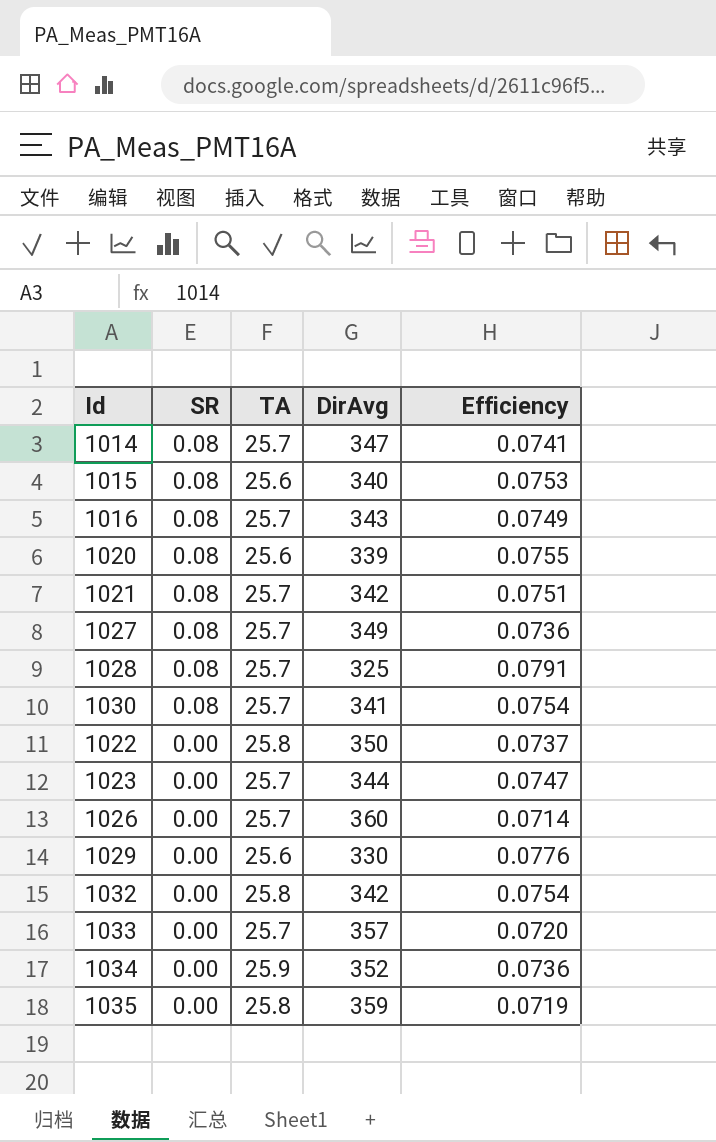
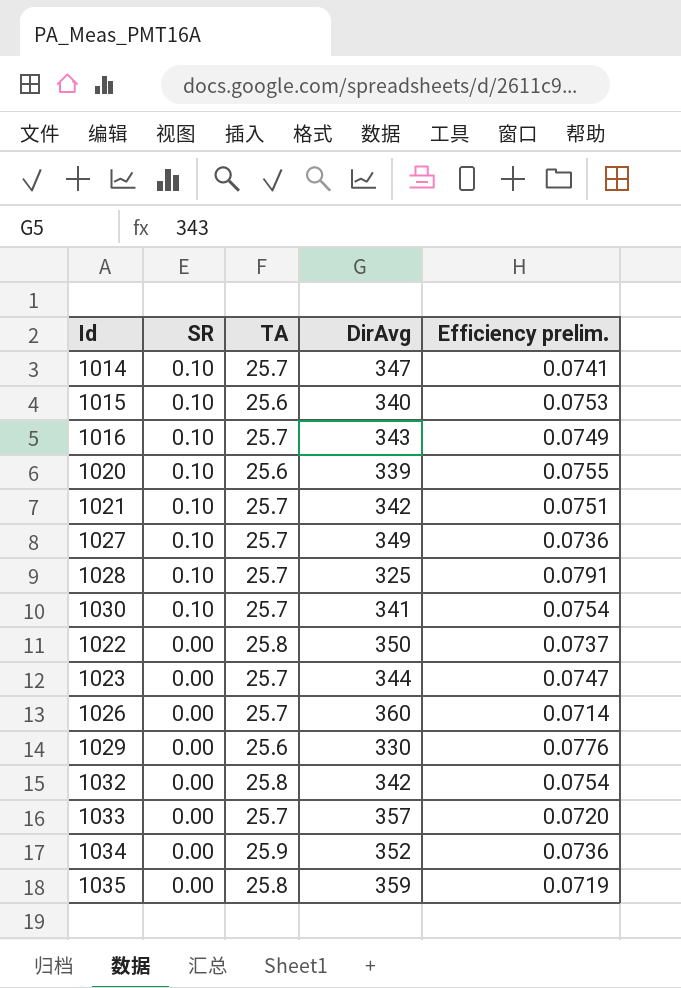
column name: Efficiency -> Efficiency prelim.
1014 | SR: 0.08 -> 0.10
1015 | SR: 0.08 -> 0.10
1016 | SR: 0.08 -> 0.10
1020 | SR: 0.08 -> 0.10
1021 | SR: 0.08 -> 0.10
1027 | SR: 0.08 -> 0.10
1028 | SR: 0.08 -> 0.10
1030 | SR: 0.08 -> 0.10

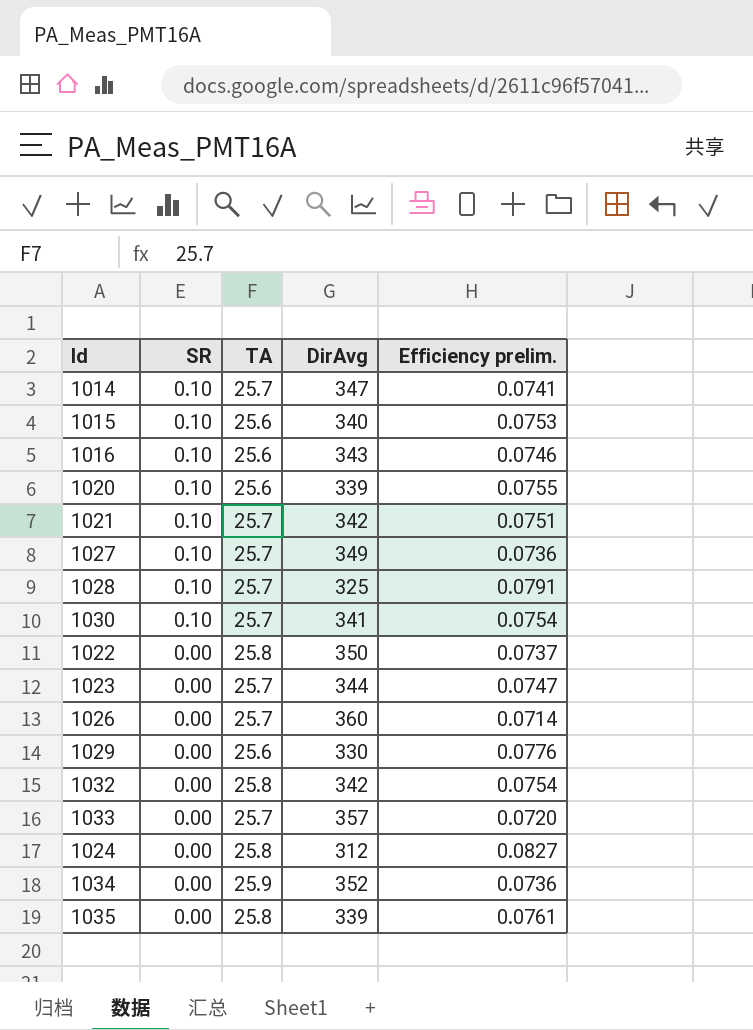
1016 | TA: 25.7 -> 25.6
1016 | Efficiency prelim.: 0.0749 -> 0.0746
row 1024: none -> 0.00 | 25.8 | 312 | 0.0827
1035 | DirAvg: 359 -> 339
1035 | Efficiency prelim.: 0.0719 -> 0.0761

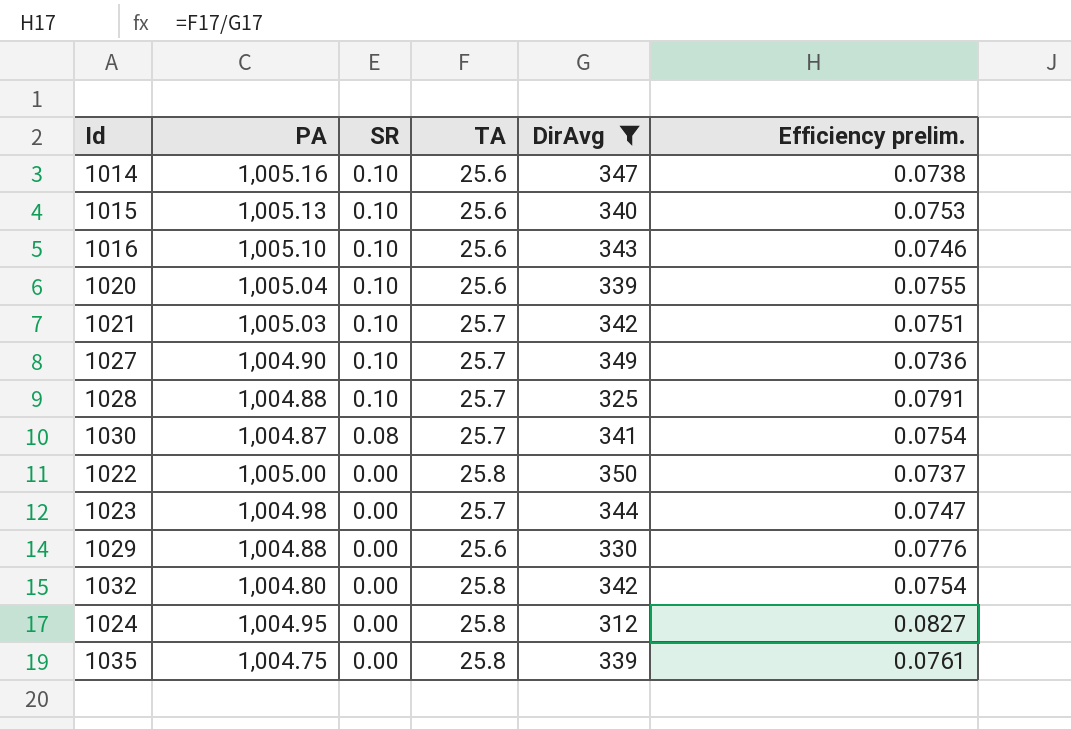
filter: none -> DirAvg <= 350
column PA | position: none -> 2
1014 | TA: 25.7 -> 25.6
1014 | Efficiency prelim.: 0.0741 -> 0.0738
1030 | SR: 0.10 -> 0.08

